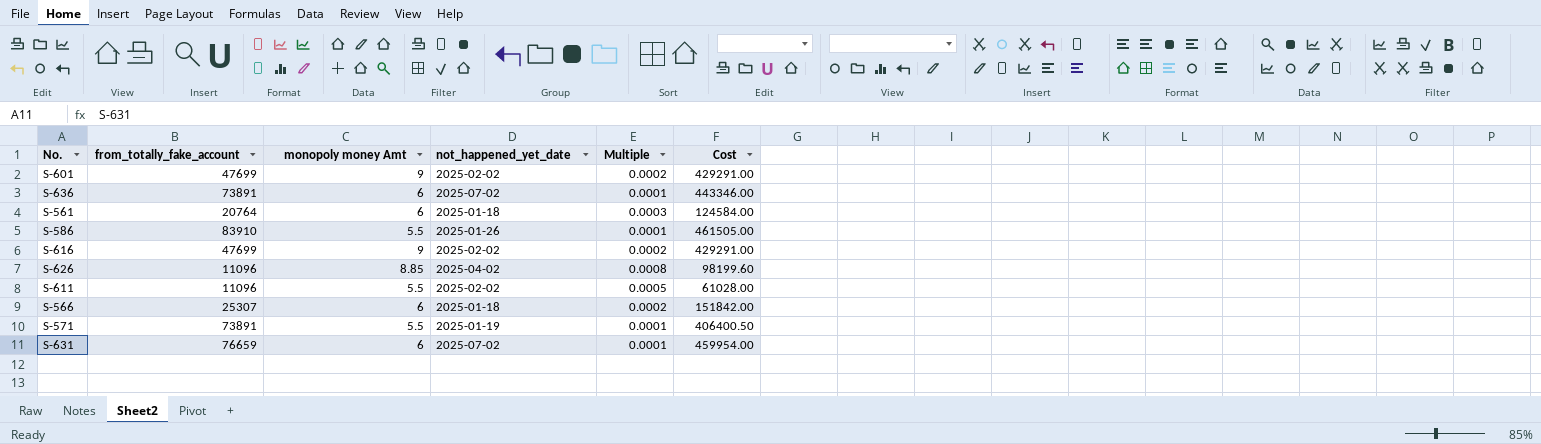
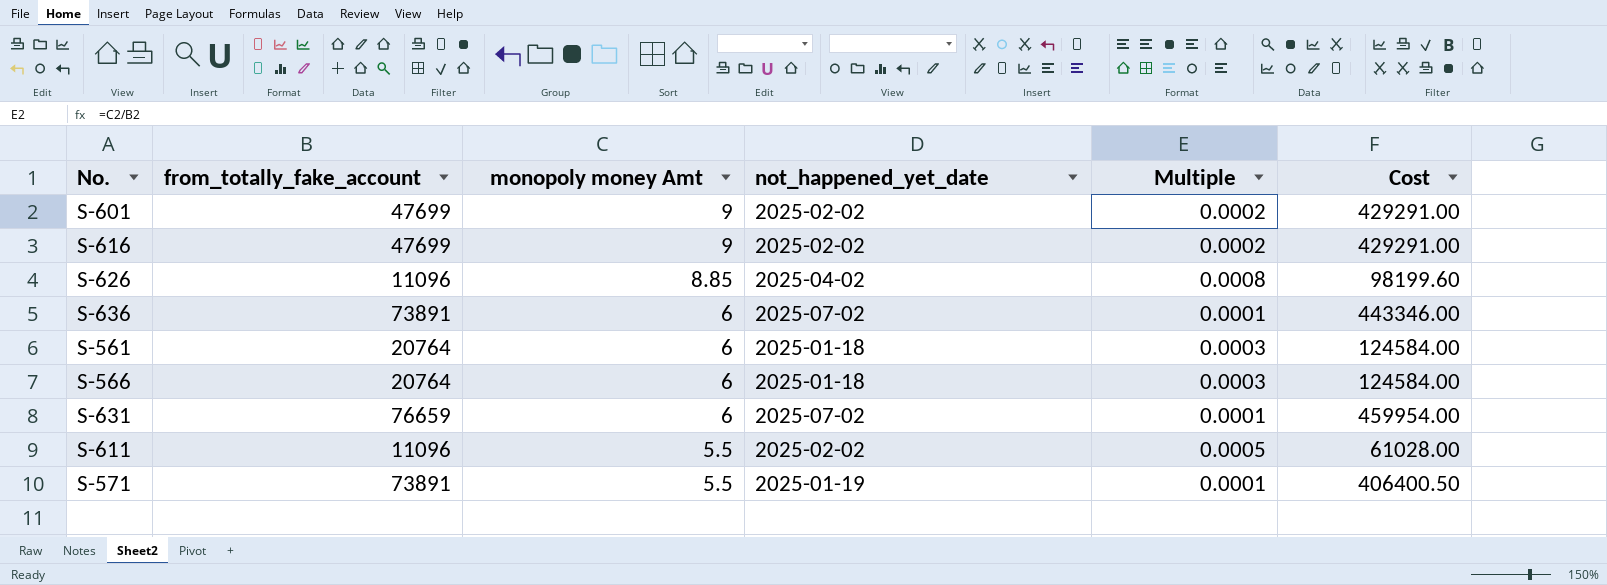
row order: none -> monopoly money Amt descending
row S-586: 83910 | 5.5 | 2025-01-26 | 0.0001 | 461505.00 -> none
S-566 | from_totally_fake_account: 25307 -> 20764
S-566 | Multiple: 0.0002 -> 0.0003
S-566 | Cost: 151842.00 -> 124584.00

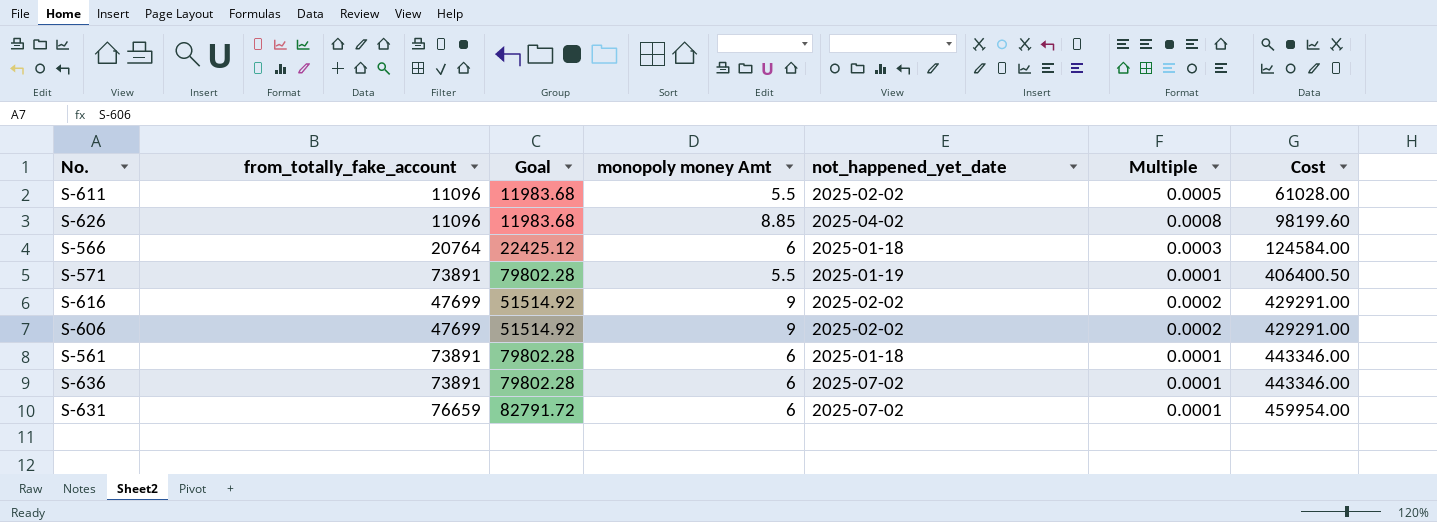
row order: monopoly money Amt descending -> Cost ascending
column Goal | formula: none -> [from_totally_fake_account] * 1.08
row S-601: 47699 | 9 | 2025-02-02 | 0.0002 | 429291.00 -> none
row S-606: none -> 47699 | 51514.92 | 9 | 2025-02-02 | 0.0002 | 429291.00
S-561 | from_totally_fake_account: 20764 -> 73891
S-561 | Multiple: 0.0003 -> 0.0001
S-561 | Cost: 124584.00 -> 443346.00

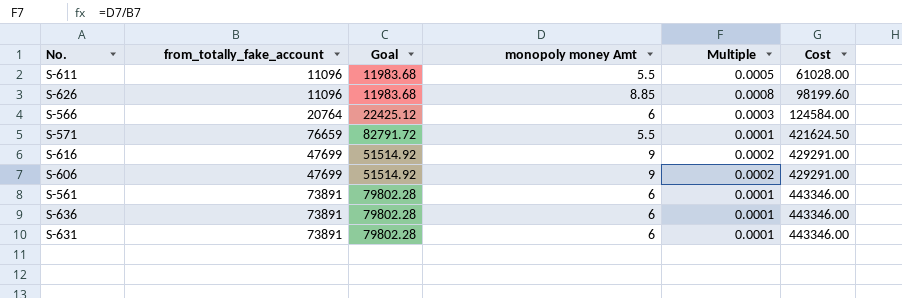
column not_happened_yet_date | position: 5 -> none
S-571 | from_totally_fake_account: 73891 -> 76659
S-571 | Goal: 79802.28 -> 82791.72
S-571 | Cost: 406400.50 -> 421624.50
S-631 | from_totally_fake_account: 76659 -> 73891
S-631 | Goal: 82791.72 -> 79802.28
S-631 | Cost: 459954.00 -> 443346.00

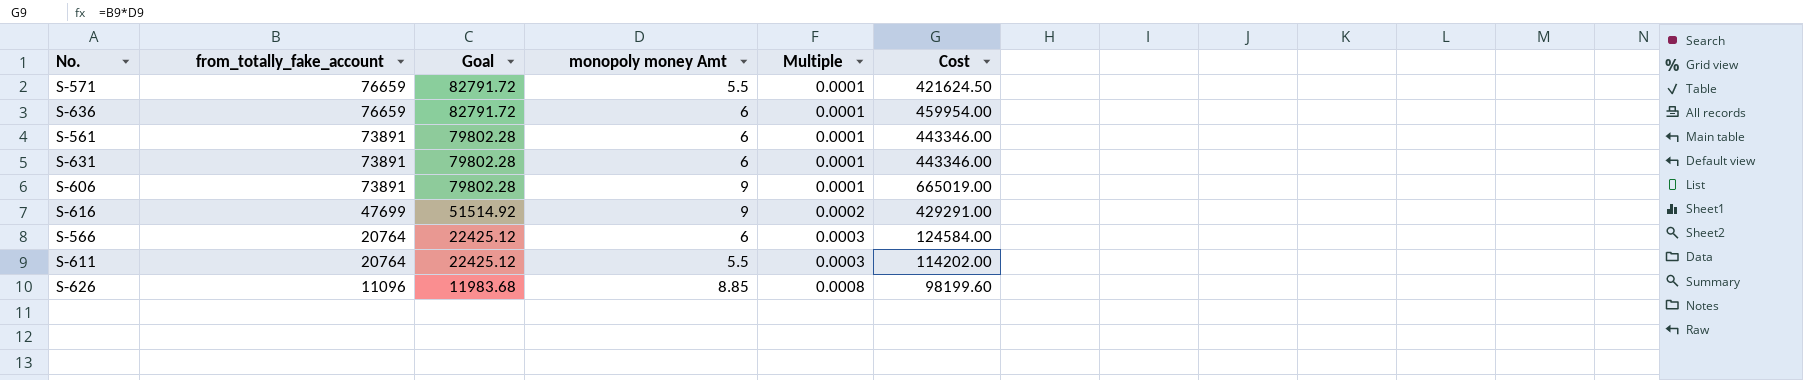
row order: Cost ascending -> from_totally_fake_account descending
S-636 | from_totally_fake_account: 73891 -> 76659
S-636 | Goal: 79802.28 -> 82791.72
S-636 | Cost: 443346.00 -> 459954.00
S-606 | from_totally_fake_account: 47699 -> 73891
S-606 | Goal: 51514.92 -> 79802.28
S-606 | Multiple: 0.0002 -> 0.0001
S-606 | Cost: 429291.00 -> 665019.00
S-611 | from_totally_fake_account: 11096 -> 20764
S-611 | Goal: 11983.68 -> 22425.12
S-611 | Multiple: 0.0005 -> 0.0003
S-611 | Cost: 61028.00 -> 114202.00

